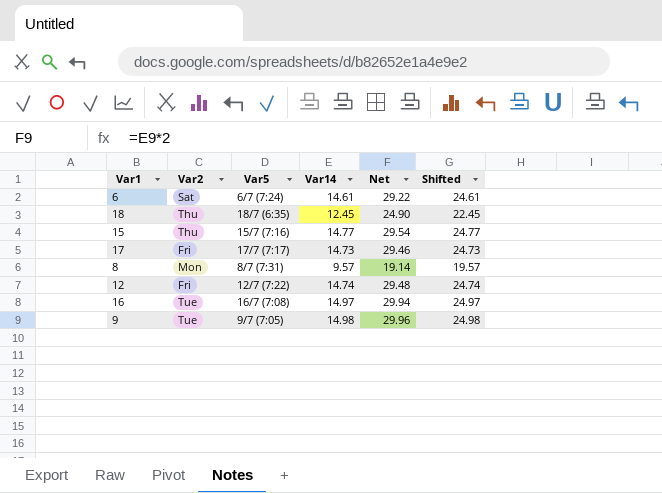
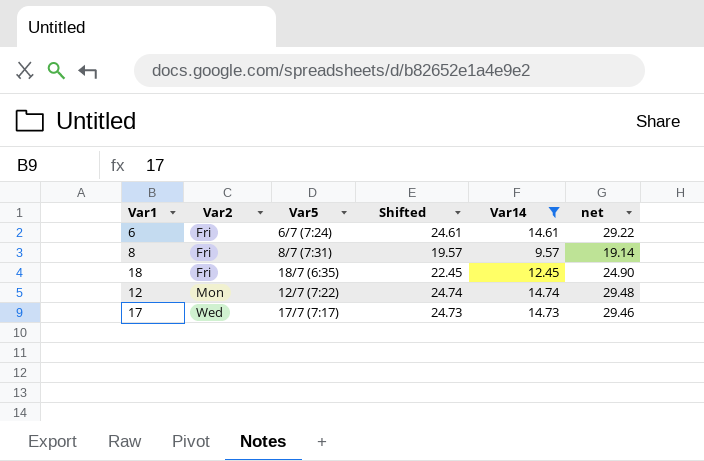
filter: none -> Var14 <= 14.74
row order: none -> Var2 ascending
column Shifted | position: 6 -> 4
column name: Net -> net
6 | Var2: Sat -> Fri
8 | Var2: Mon -> Fri
18 | Var2: Thu -> Fri
12 | Var2: Fri -> Mon
17 | Var2: Fri -> Wed

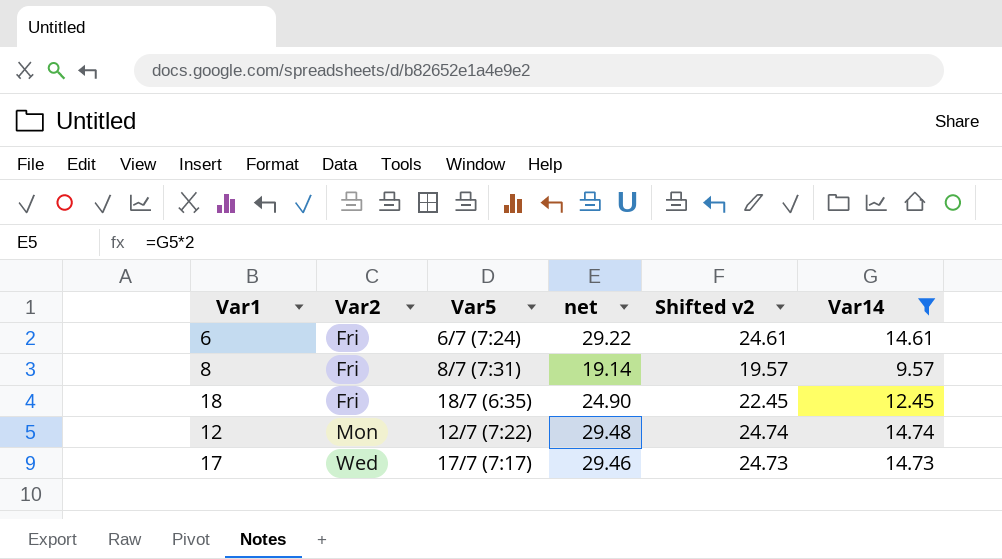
column net | position: 6 -> 4
column name: Shifted -> Shifted v2

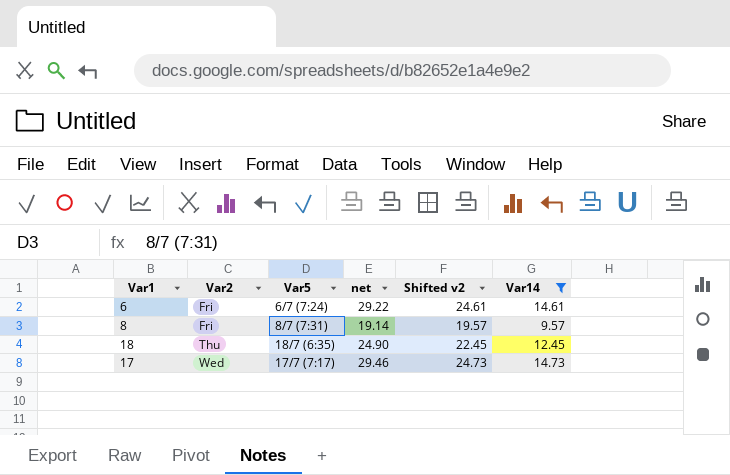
row 12: Mon | 12/7 (7:22) | 29.48 | 24.74 | 14.74 -> none
18 | Var2: Fri -> Thu

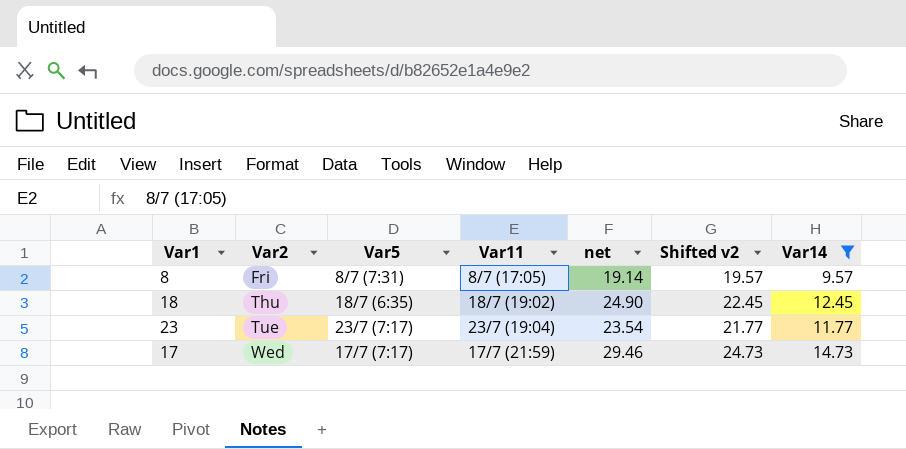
column Var11 | position: none -> 4
row 6: Fri | 6/7 (7:24) | 29.22 | 24.61 | 14.61 -> none
row 23: none -> Tue | 23/7 (7:17) | 23/7 (19:04) | 23.54 | 21.77 | 11.77

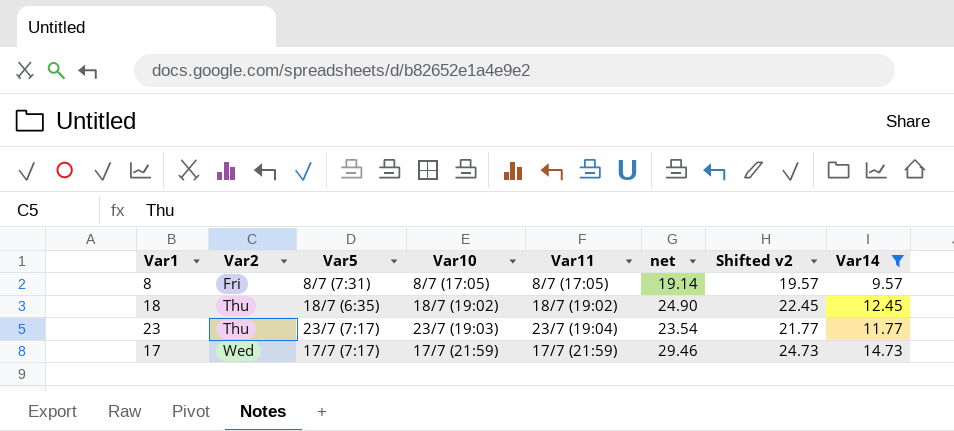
column Var10 | position: none -> 4
23 | Var2: Tue -> Thu

